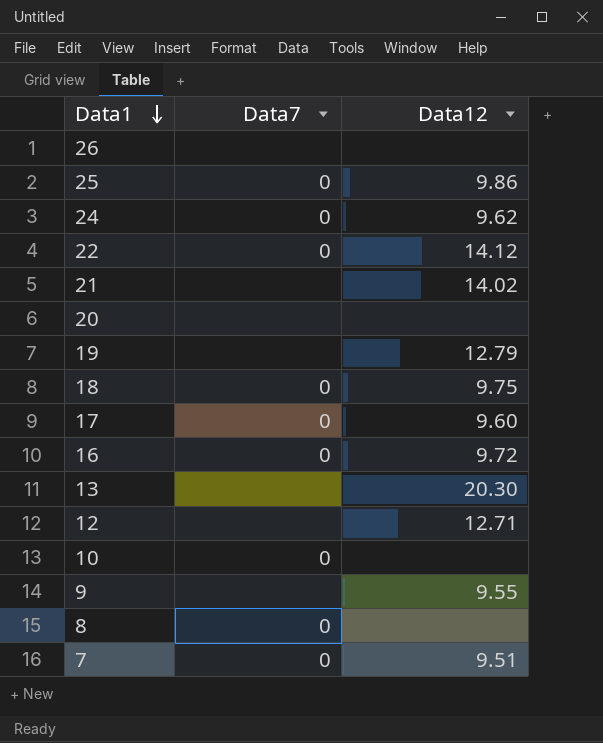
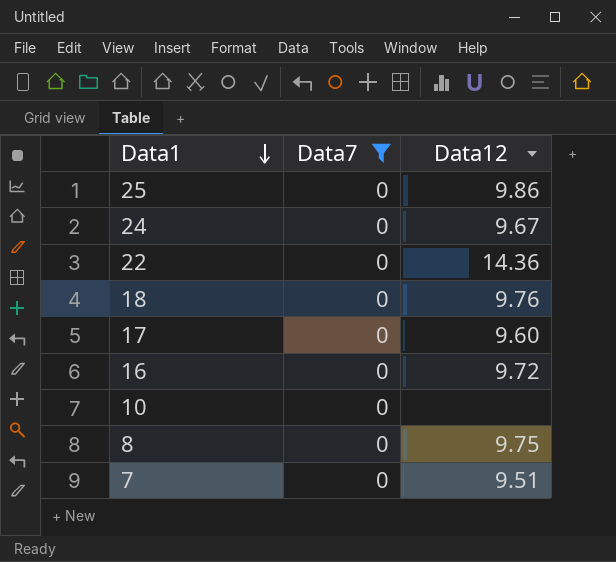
filter: none -> Data7 = 0
24 | Data12: 9.62 -> 9.67
22 | Data12: 14.12 -> 14.36
18 | Data12: 9.75 -> 9.76
8 | Data12: none -> 9.75

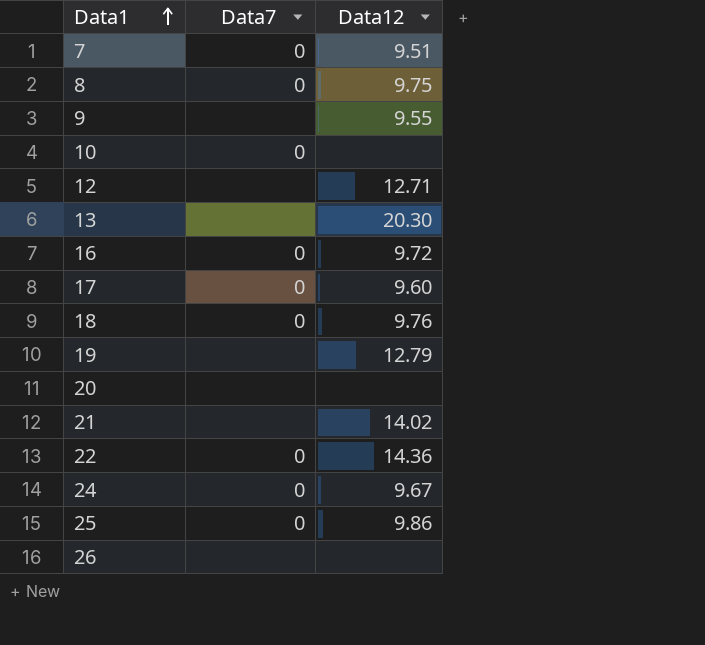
filter: Data7 = 0 -> none
row order: Data1 descending -> Data1 ascending

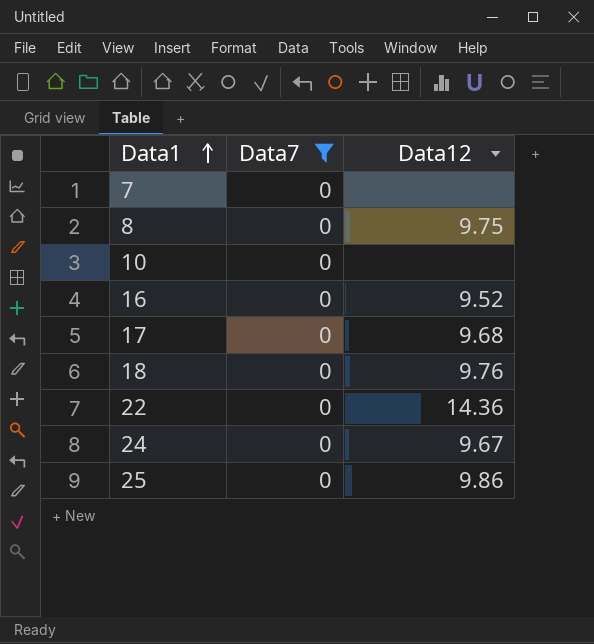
filter: none -> Data7 = 0
7 | Data12: 9.51 -> none
16 | Data12: 9.72 -> 9.52
17 | Data12: 9.60 -> 9.68

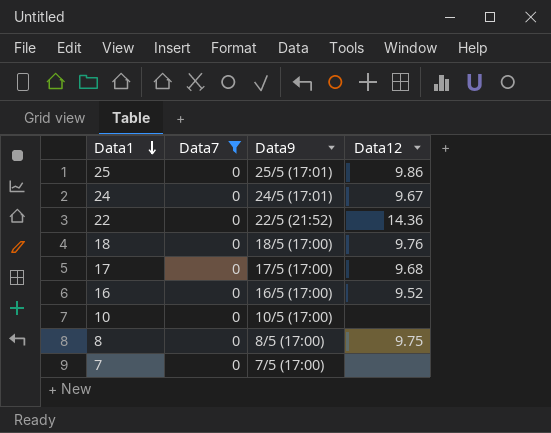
row order: Data1 ascending -> Data1 descending
column Data9 | position: none -> 3

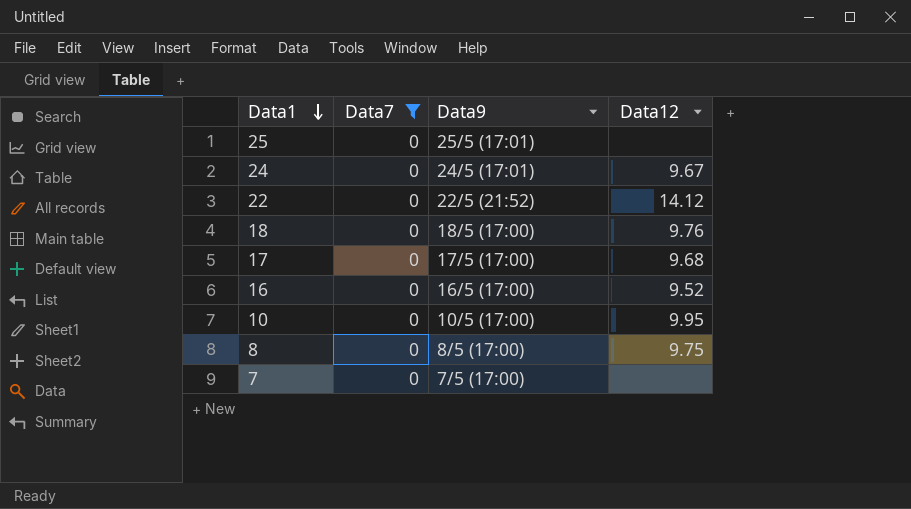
25 | Data12: 9.86 -> none
22 | Data12: 14.36 -> 14.12
10 | Data12: none -> 9.95

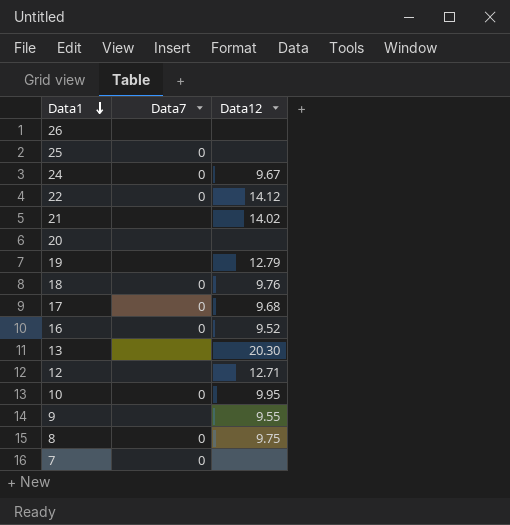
filter: Data7 = 0 -> none
column Data9 | position: 3 -> none

